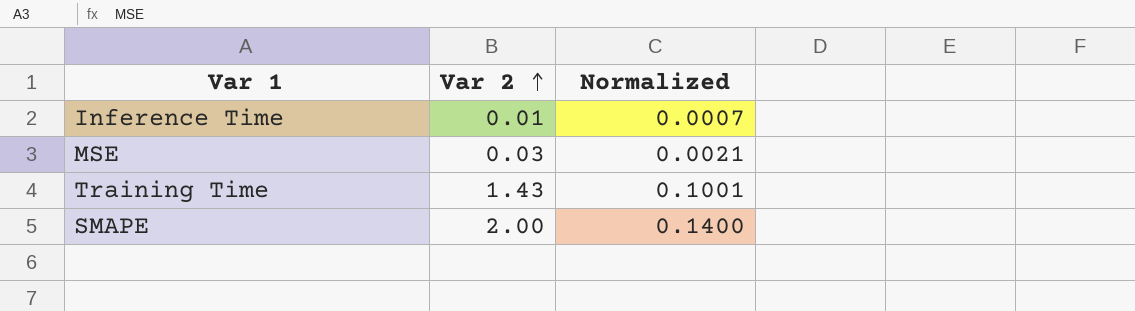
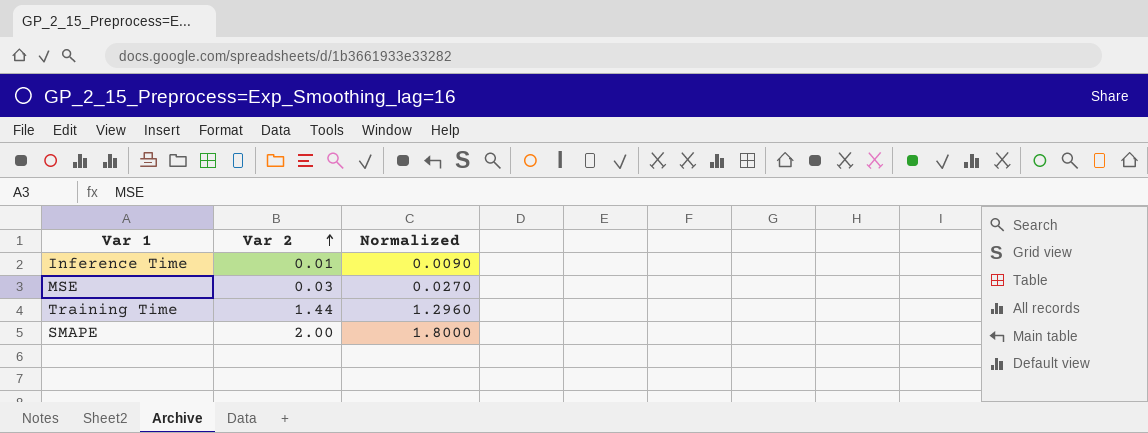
column Normalized | formula: [Var 2] * 0.07 -> [Var 2] * 0.9
Training Time | Var 2: 1.43 -> 1.44

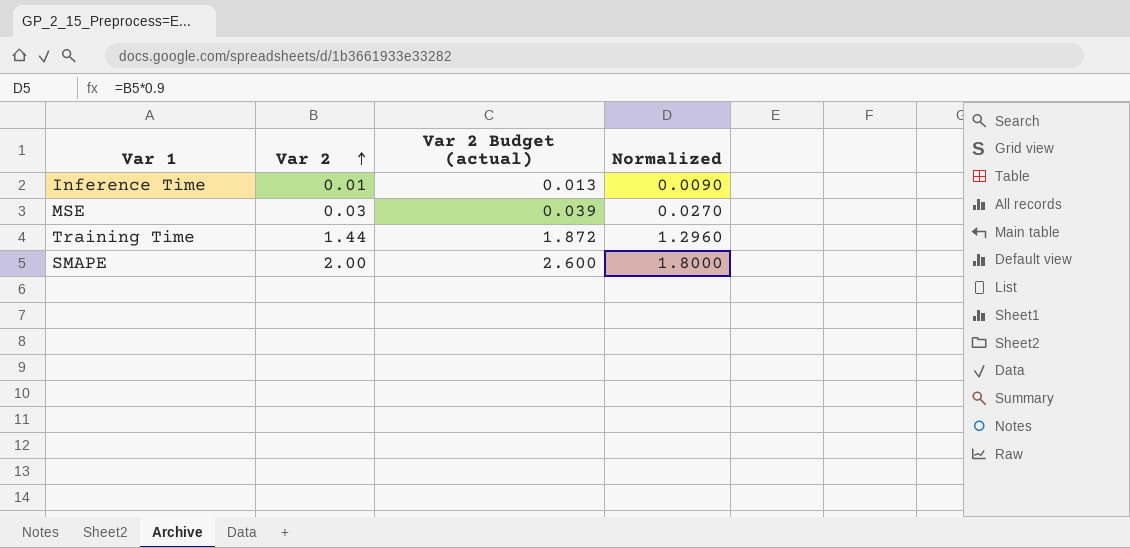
column Var 2 Budget (actual) | formula: none -> [Var 2] * 1.3

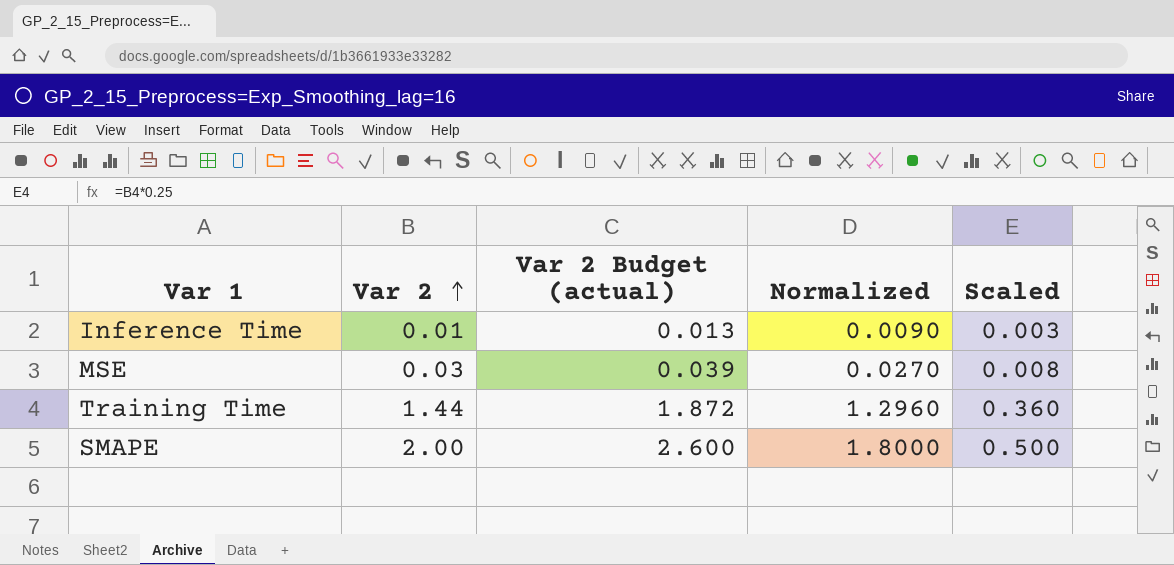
column Scaled | formula: none -> [Var 2] * 0.25

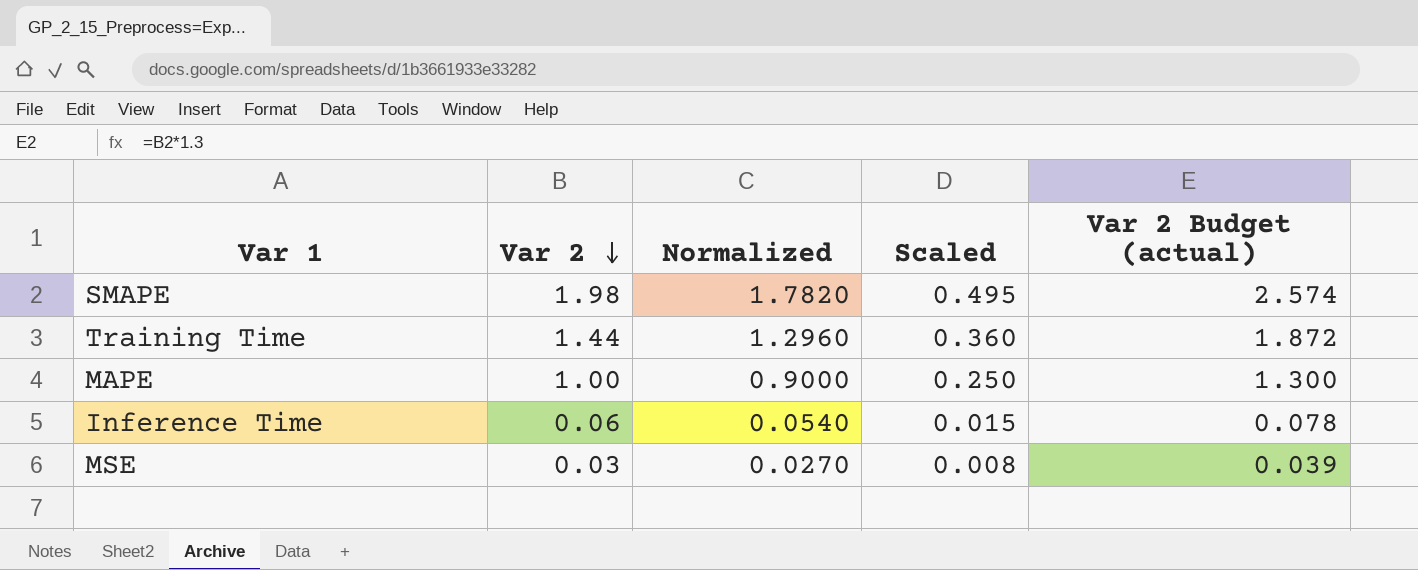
row order: Var 2 ascending -> Var 2 descending
column Var 2 Budget (actual) | position: 3 -> 5
SMAPE | Var 2: 2.00 -> 1.98
SMAPE | Normalized: 1.8000 -> 1.7820
SMAPE | Scaled: 0.500 -> 0.495
SMAPE | Var 2 Budget (actual): 2.600 -> 2.574
row MAPE: none -> 1.00 | 0.9000 | 0.250 | 1.300
Inference Time | Var 2: 0.01 -> 0.06
Inference Time | Normalized: 0.0090 -> 0.0540
Inference Time | Scaled: 0.003 -> 0.015
Inference Time | Var 2 Budget (actual): 0.013 -> 0.078

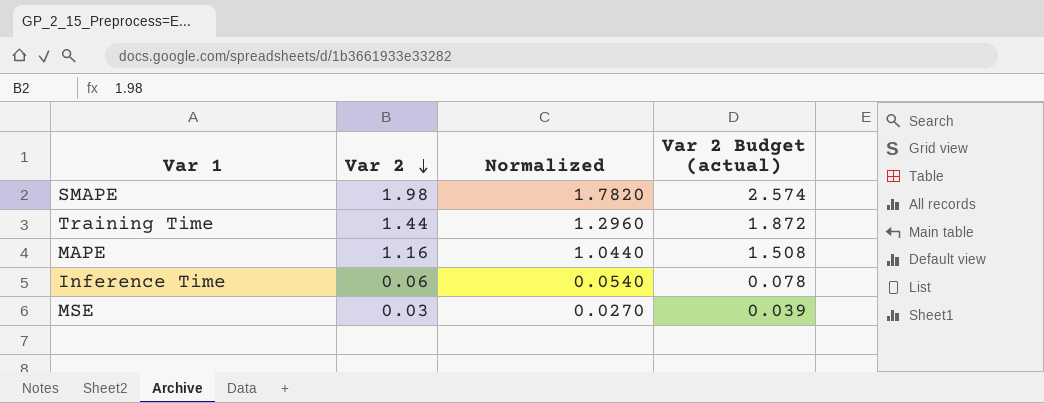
column Scaled | formula: [Var 2] * 0.25 -> none
MAPE | Var 2: 1.00 -> 1.16
MAPE | Normalized: 0.9000 -> 1.0440
MAPE | Var 2 Budget (actual): 1.300 -> 1.508

